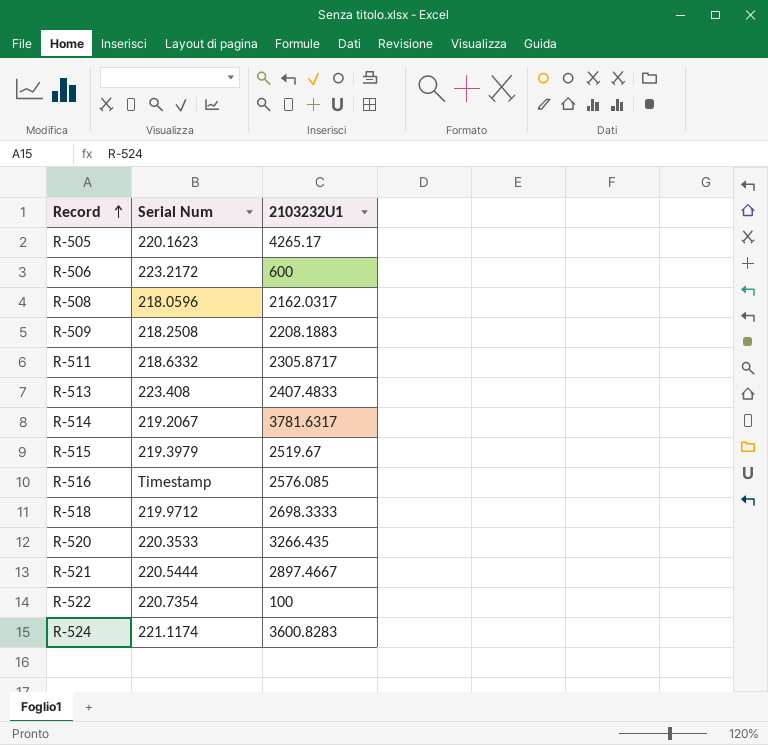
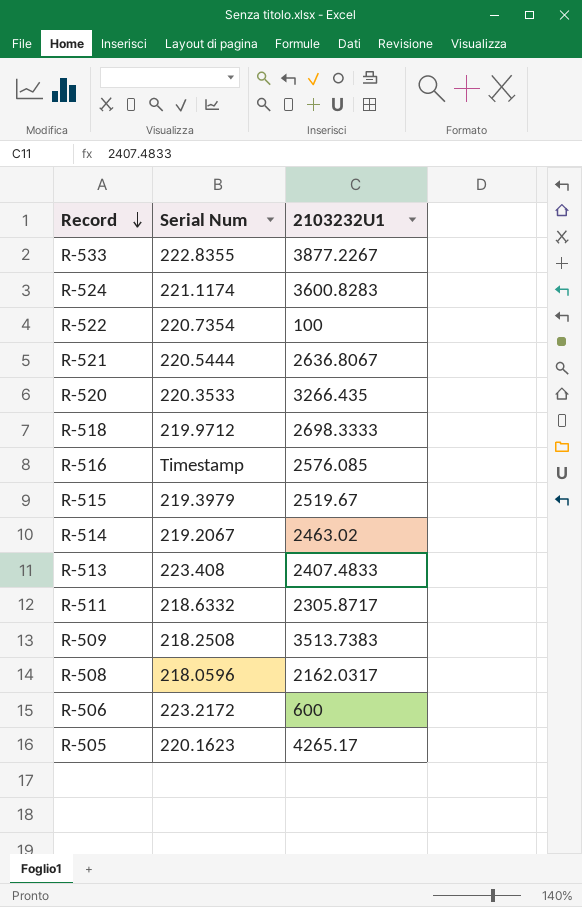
row order: Record ascending -> Record descending
row R-533: none -> 222.8355 | 3877.2267
R-521 | 2103232U1: 2897.4667 -> 2636.8067
R-514 | 2103232U1: 3781.6317 -> 2463.02
R-509 | 2103232U1: 2208.1883 -> 3513.7383

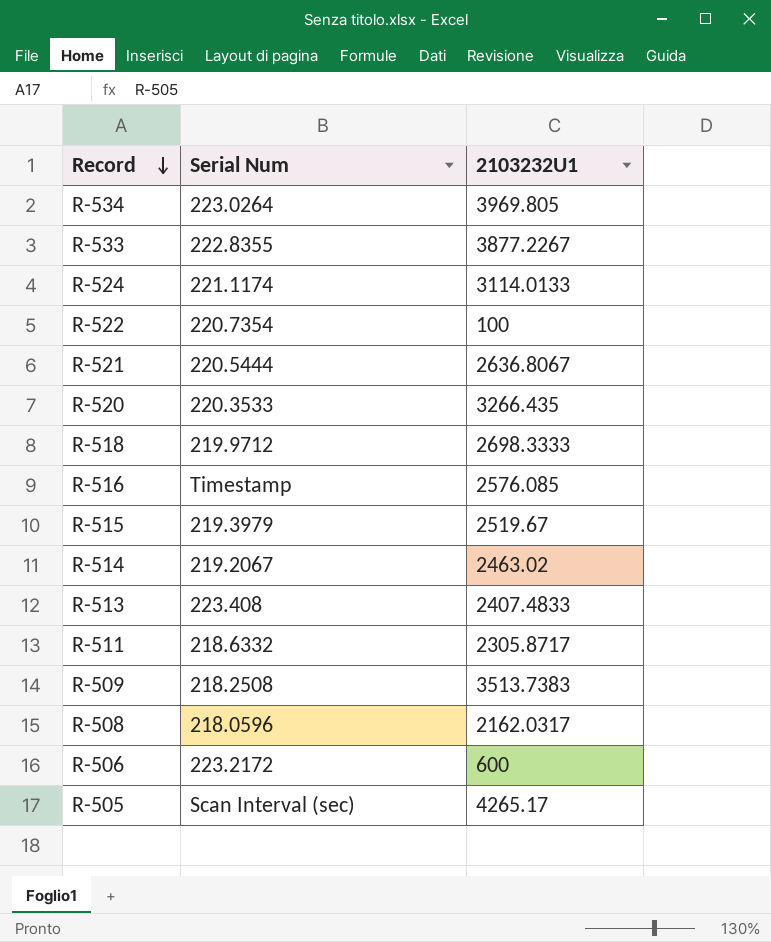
row R-534: none -> 223.0264 | 3969.805
R-524 | 2103232U1: 3600.8283 -> 3114.0133
R-505 | Serial Num: 220.1623 -> Scan Interval (sec)

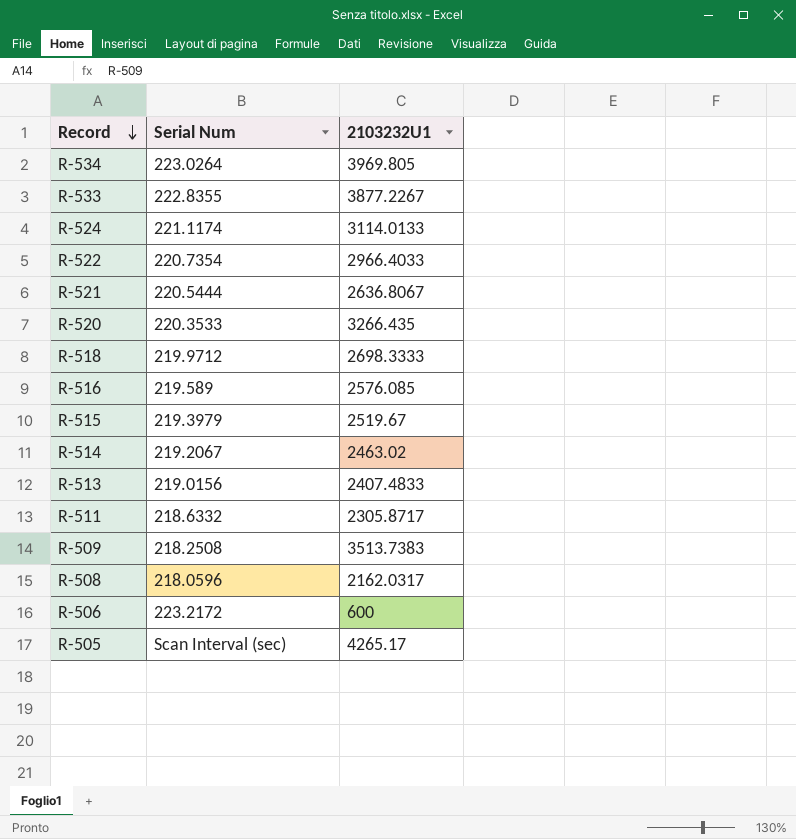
R-522 | 2103232U1: 100 -> 2966.4033
R-516 | Serial Num: Timestamp -> 219.589
R-513 | Serial Num: 223.408 -> 219.0156

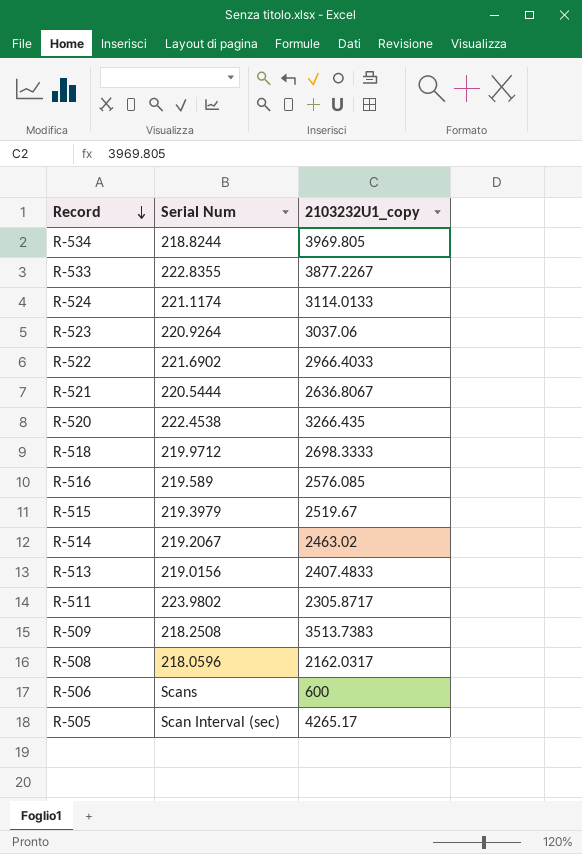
column name: 2103232U1 -> 2103232U1_copy
R-534 | Serial Num: 223.0264 -> 218.8244
row R-523: none -> 220.9264 | 3037.06
R-522 | Serial Num: 220.7354 -> 221.6902
R-520 | Serial Num: 220.3533 -> 222.4538
R-511 | Serial Num: 218.6332 -> 223.9802
R-506 | Serial Num: 223.2172 -> Scans

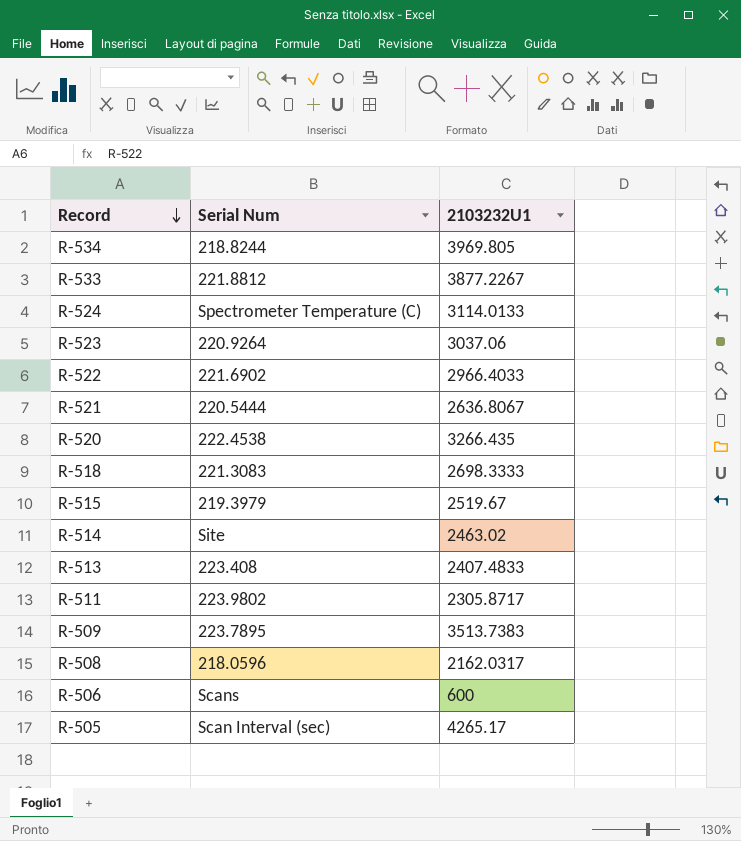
column name: 2103232U1_copy -> 2103232U1
row R-516: 219.589 | 2576.085 -> none
R-533 | Serial Num: 222.8355 -> 221.8812
R-524 | Serial Num: 221.1174 -> Spectrometer Temperature (C)
R-518 | Serial Num: 219.9712 -> 221.3083
R-514 | Serial Num: 219.2067 -> Site
R-513 | Serial Num: 219.0156 -> 223.408
R-509 | Serial Num: 218.2508 -> 223.7895

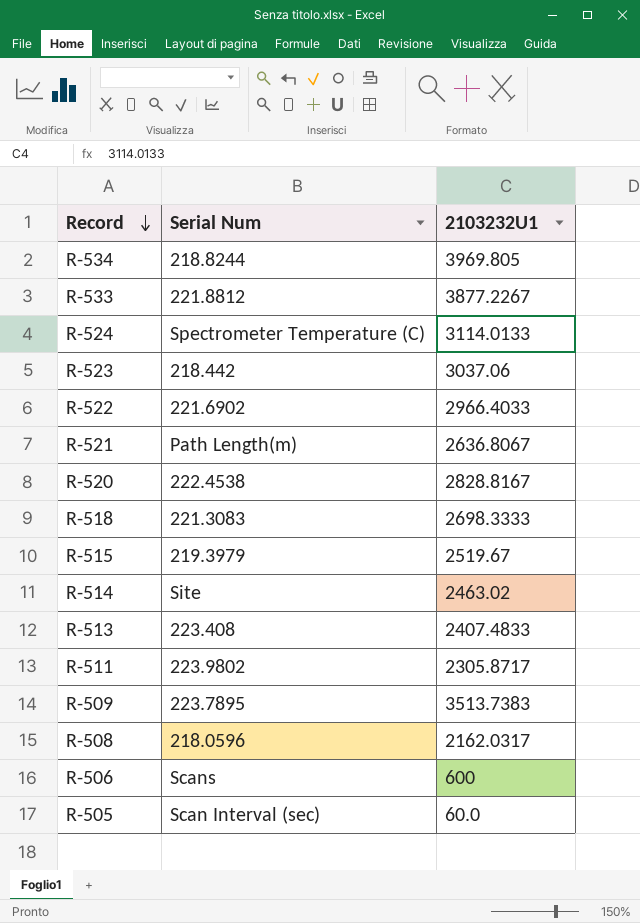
R-523 | Serial Num: 220.9264 -> 218.442
R-521 | Serial Num: 220.5444 -> Path Length(m)
R-520 | 2103232U1: 3266.435 -> 2828.8167
R-505 | 2103232U1: 4265.17 -> 60.0

